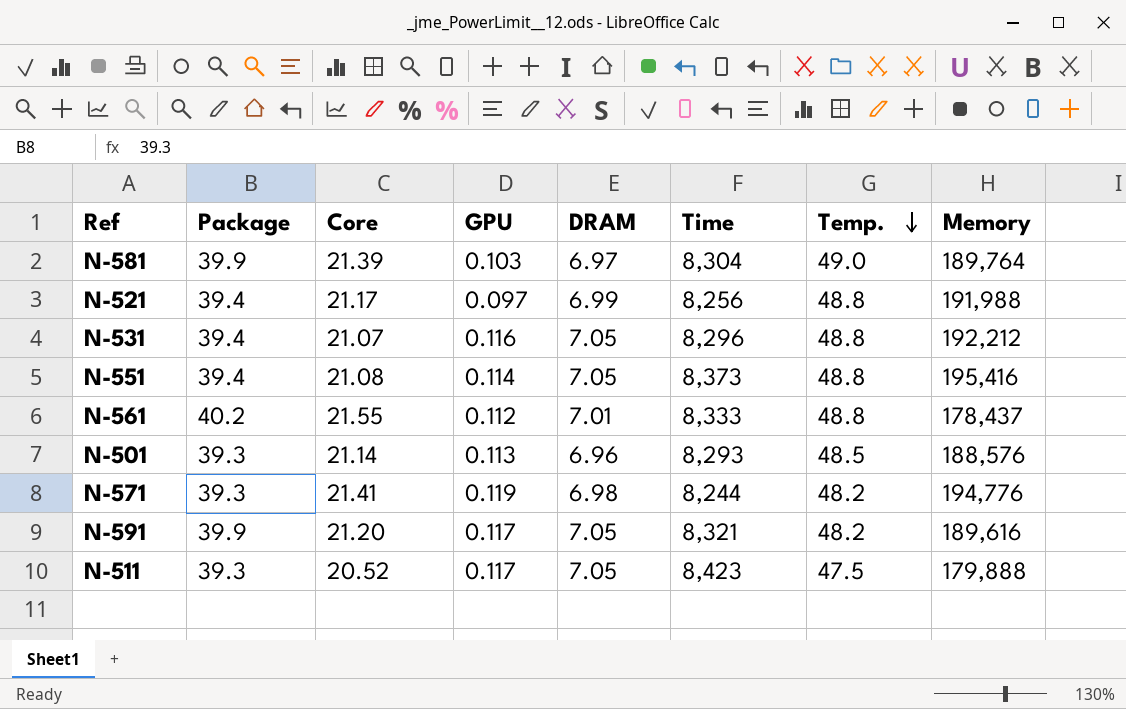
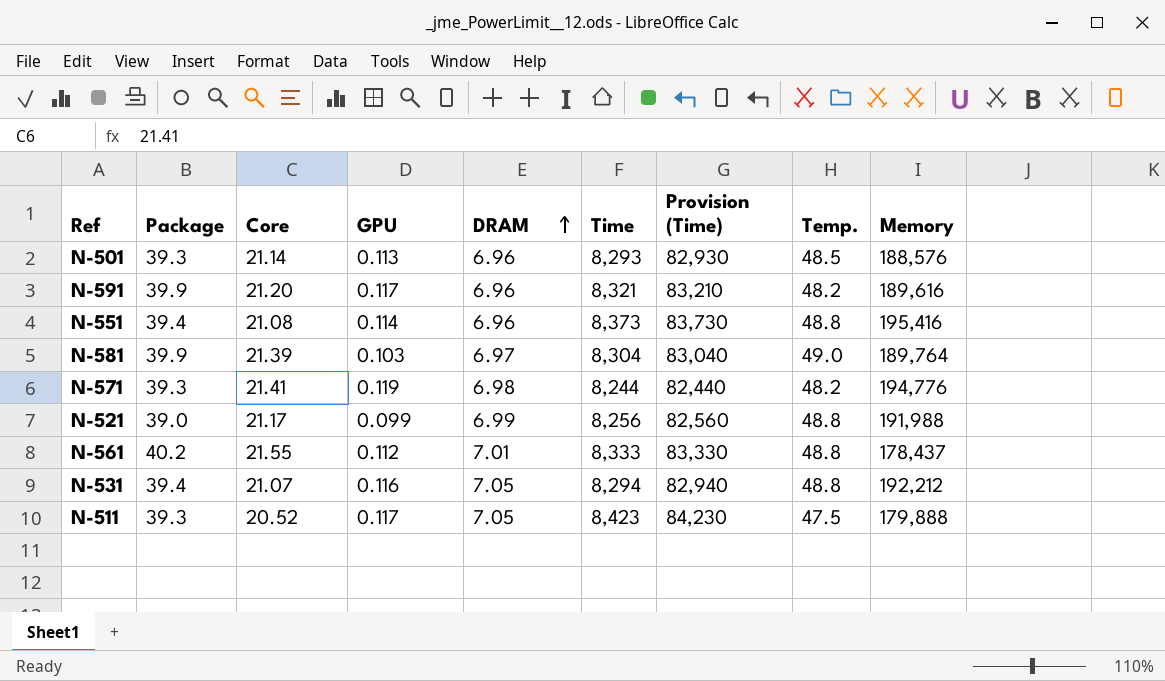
row order: Temp. descending -> DRAM ascending
column Provision (Time) | formula: none -> [Time] * 10
N-591 | DRAM: 7.05 -> 6.96
N-551 | DRAM: 7.05 -> 6.96
N-521 | Package: 39.4 -> 39.0
N-521 | GPU: 0.097 -> 0.099
N-531 | Time: 8,296 -> 8,294

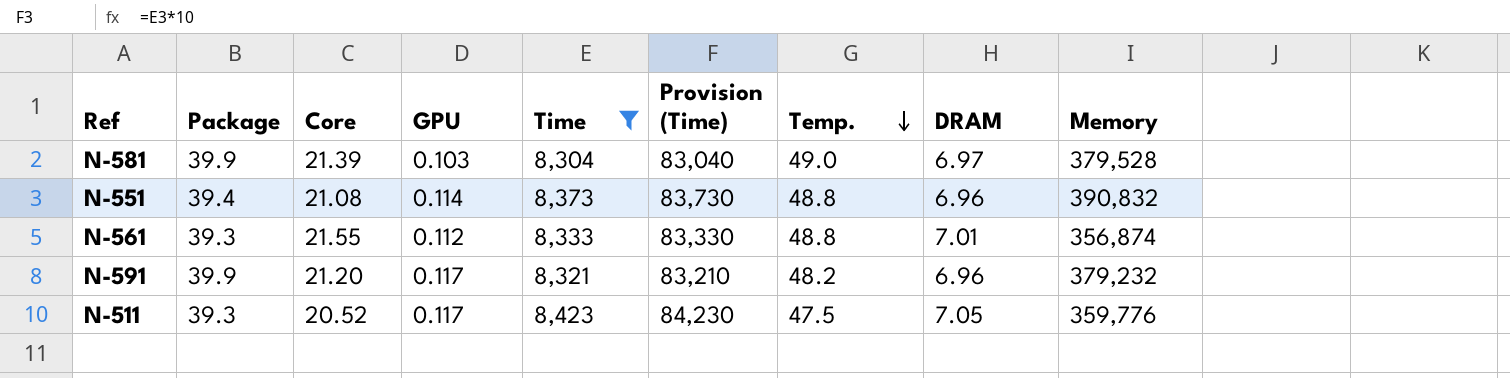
filter: none -> Time >= 8,304
row order: DRAM ascending -> Temp. descending
column DRAM | position: 5 -> 8
N-581 | Memory: 189,764 -> 379,528
N-551 | Memory: 195,416 -> 390,832
N-561 | Package: 40.2 -> 39.3
N-561 | Memory: 178,437 -> 356,874
N-591 | Memory: 189,616 -> 379,232
N-511 | Memory: 179,888 -> 359,776

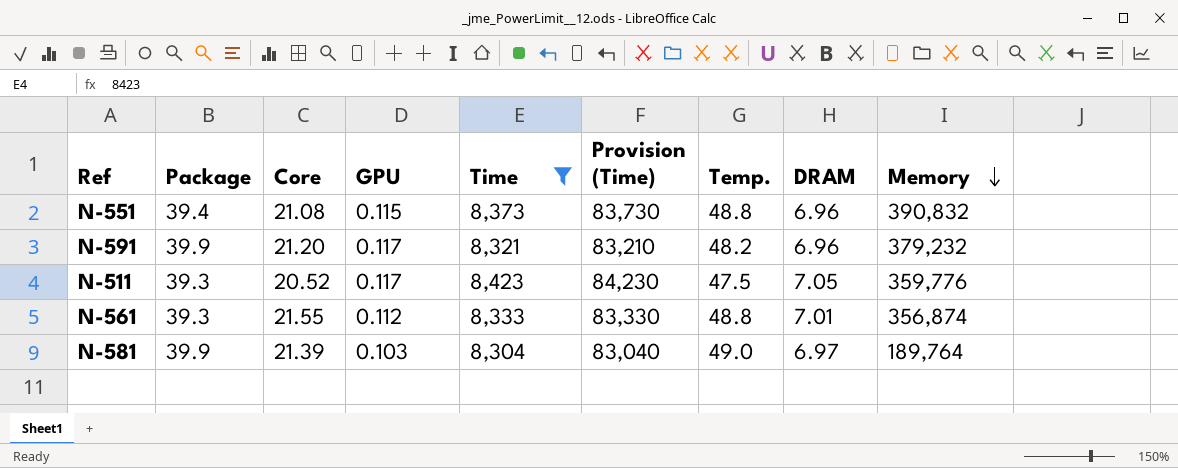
row order: Temp. descending -> Memory descending
N-551 | GPU: 0.114 -> 0.115
N-581 | Memory: 379,528 -> 189,764

